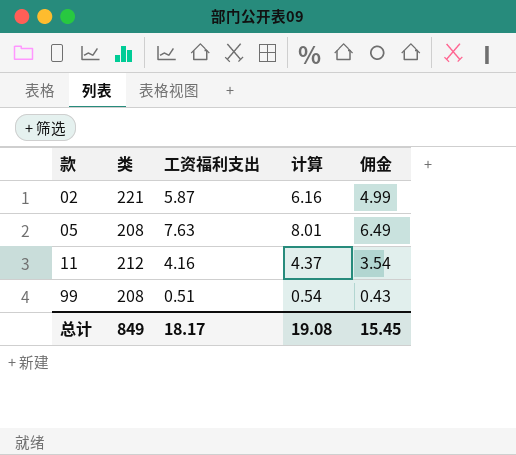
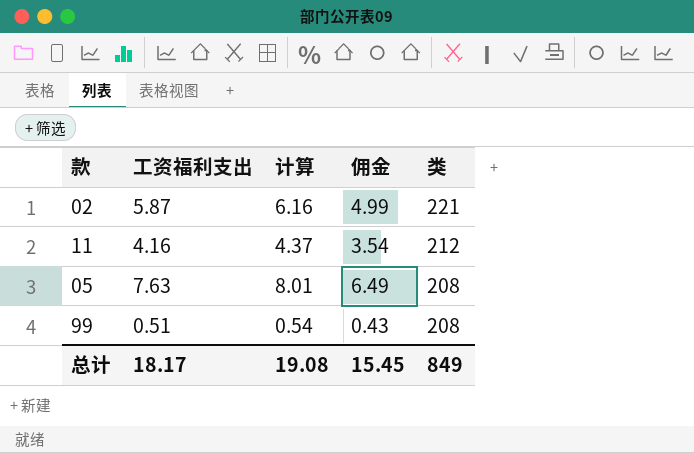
row order: 款 ascending -> 类 descending
column 类 | position: 2 -> 5

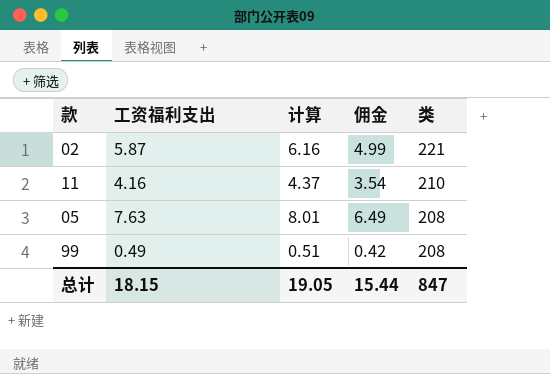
11 | 类: 212 -> 210
99 | 工资福利支出: 0.51 -> 0.49
99 | 计算: 0.54 -> 0.51
99 | 佣金: 0.43 -> 0.42
总计 | 工资福利支出: 18.17 -> 18.15
总计 | 计算: 19.08 -> 19.05
总计 | 佣金: 15.45 -> 15.44
总计 | 类: 849 -> 847

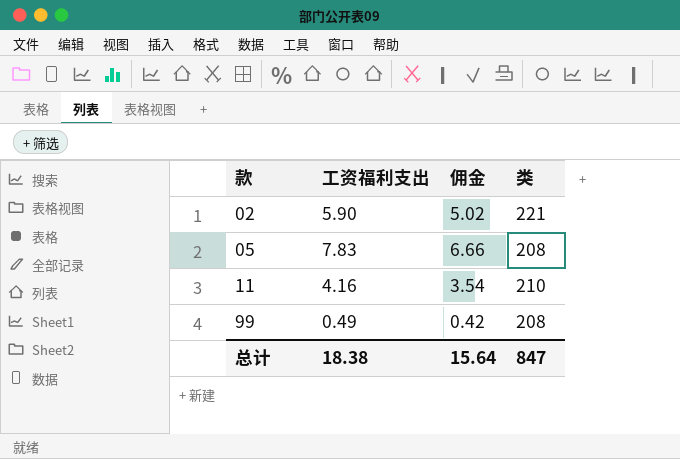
row order: 类 descending -> 款 ascending
column 计算 | formula: [工资福利支出] * 1.05 -> none
02 | 工资福利支出: 5.87 -> 5.90
02 | 佣金: 4.99 -> 5.02
05 | 工资福利支出: 7.63 -> 7.83
05 | 佣金: 6.49 -> 6.66
总计 | 工资福利支出: 18.15 -> 18.38
总计 | 佣金: 15.44 -> 15.64

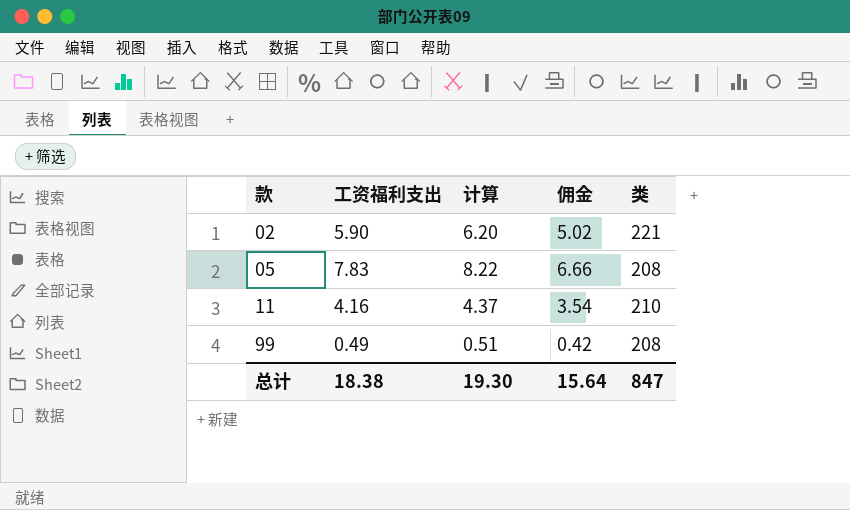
column 计算 | formula: none -> [工资福利支出] * 1.05

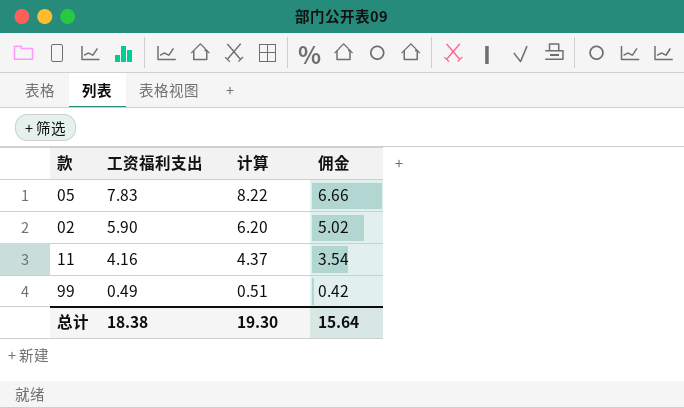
row order: 款 ascending -> 工资福利支出 descending
column 类 | position: 5 -> none

